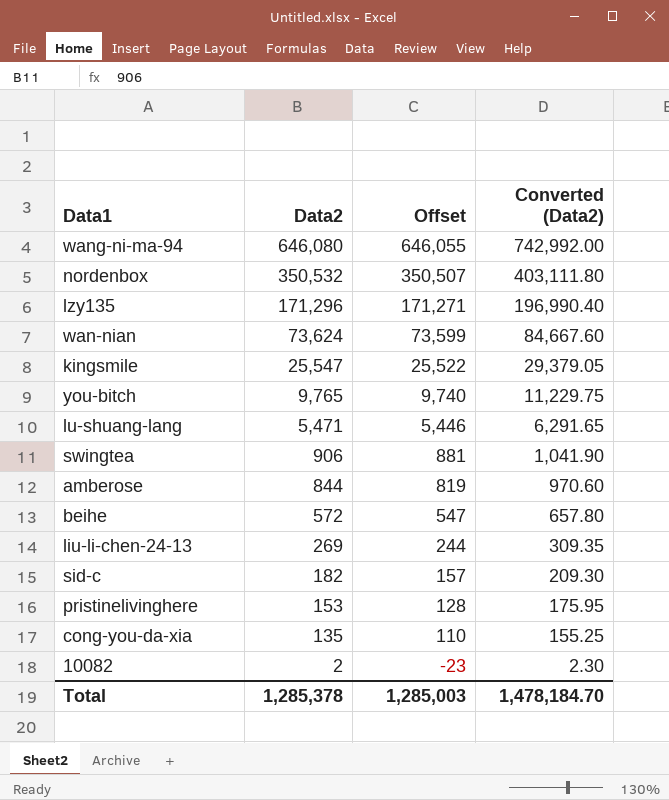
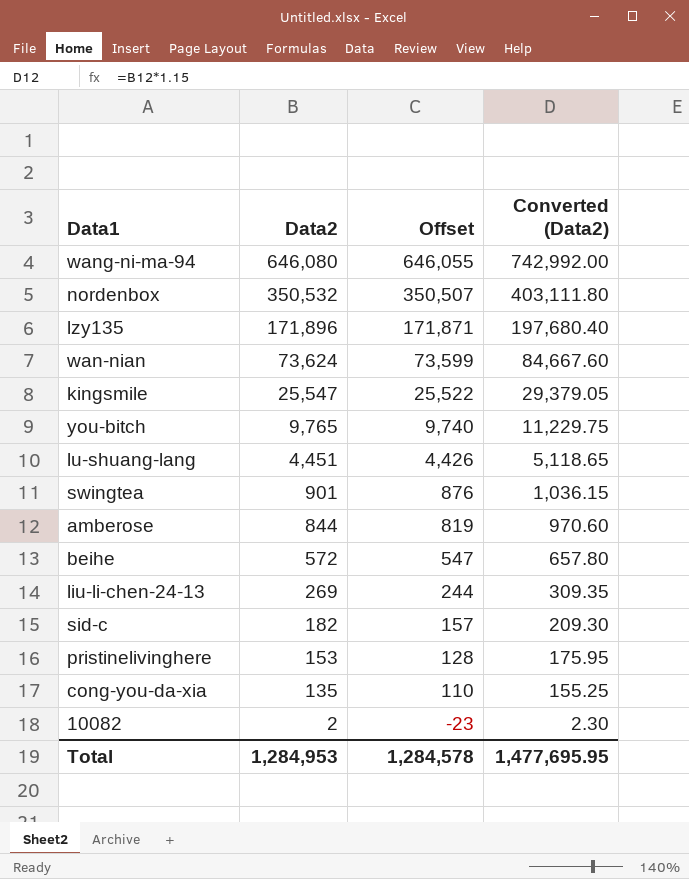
lzy135 | Data2: 171,296 -> 171,896
lzy135 | Offset: 171,271 -> 171,871
lzy135 | Converted (Data2): 196,990.40 -> 197,680.40
lu-shuang-lang | Data2: 5,471 -> 4,451
lu-shuang-lang | Offset: 5,446 -> 4,426
lu-shuang-lang | Converted (Data2): 6,291.65 -> 5,118.65
swingtea | Data2: 906 -> 901
swingtea | Offset: 881 -> 876
swingtea | Converted (Data2): 1,041.90 -> 1,036.15
Total | Data2: 1,285,378 -> 1,284,953
Total | Offset: 1,285,003 -> 1,284,578
Total | Converted (Data2): 1,478,184.70 -> 1,477,695.95

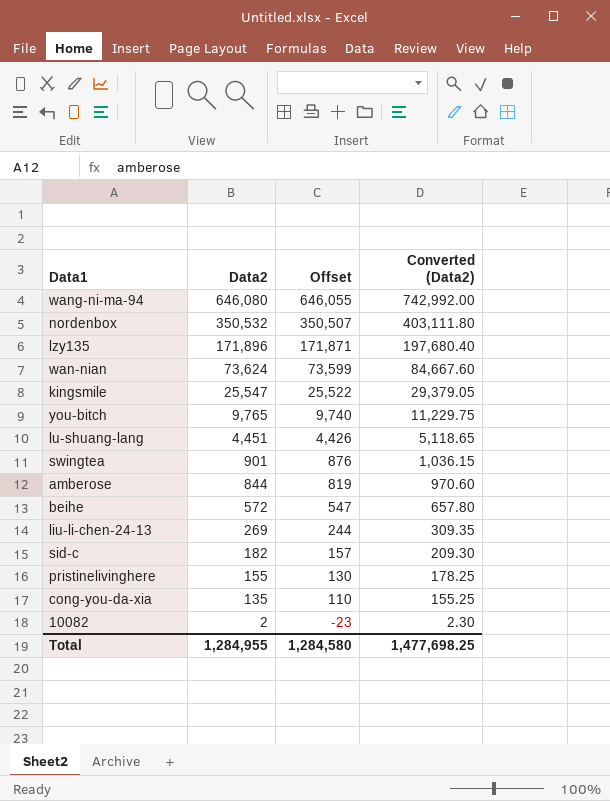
pristinelivinghere | Data2: 153 -> 155
pristinelivinghere | Offset: 128 -> 130
pristinelivinghere | Converted (Data2): 175.95 -> 178.25
Total | Data2: 1,284,953 -> 1,284,955
Total | Offset: 1,284,578 -> 1,284,580
Total | Converted (Data2): 1,477,695.95 -> 1,477,698.25

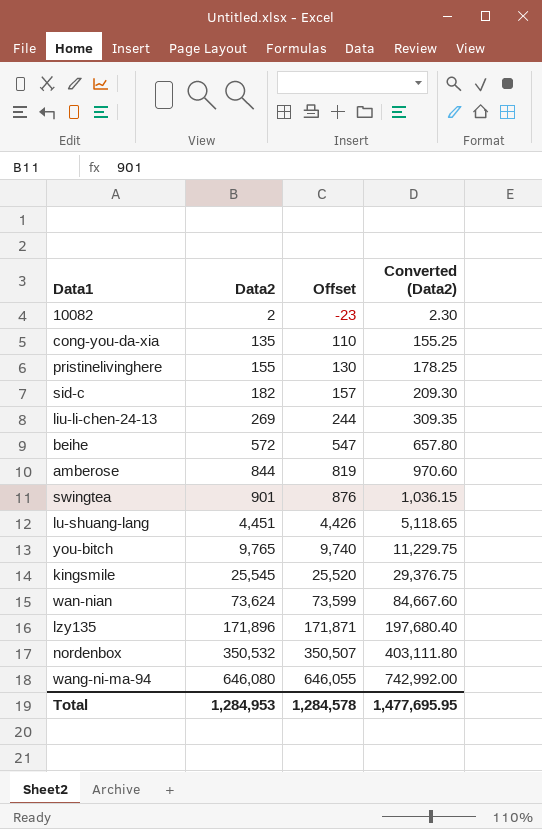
row order: Data2 descending -> Data2 ascending
kingsmile | Data2: 25,547 -> 25,545
kingsmile | Offset: 25,522 -> 25,520
kingsmile | Converted (Data2): 29,379.05 -> 29,376.75
Total | Data2: 1,284,955 -> 1,284,953
Total | Offset: 1,284,580 -> 1,284,578
Total | Converted (Data2): 1,477,698.25 -> 1,477,695.95

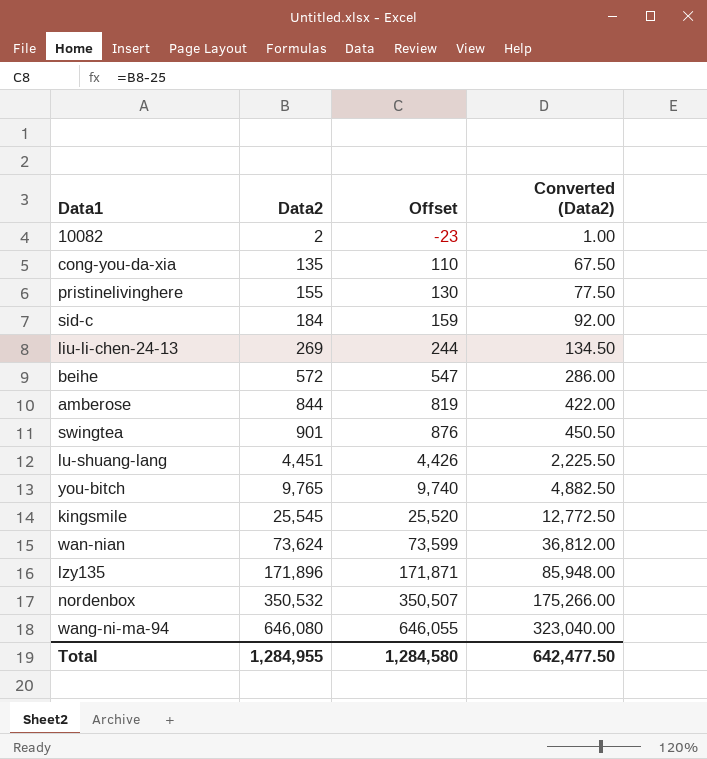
column Converted (Data2) | formula: [Data2] * 1.15 -> [Data2] * 0.5
sid-c | Data2: 182 -> 184
sid-c | Offset: 157 -> 159
Total | Data2: 1,284,953 -> 1,284,955
Total | Offset: 1,284,578 -> 1,284,580
Total | Converted (Data2): 1,477,695.95 -> 642,477.50

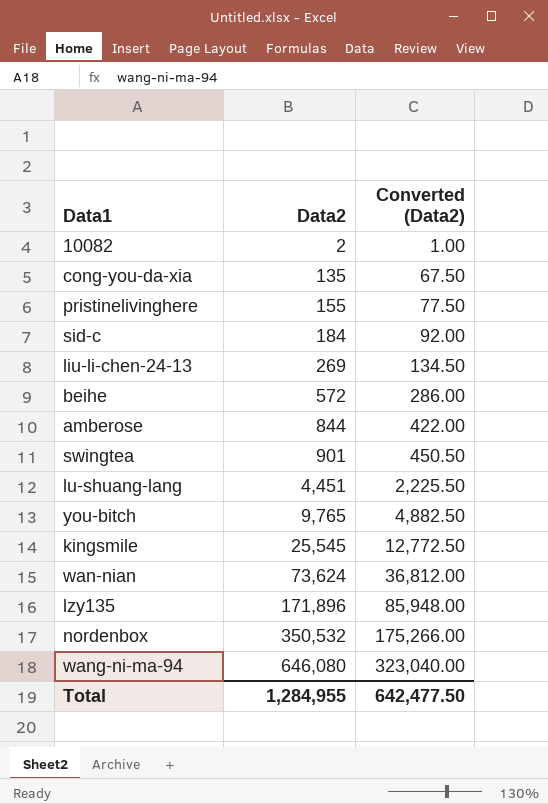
column Offset | formula: [Data2] - 25 -> none

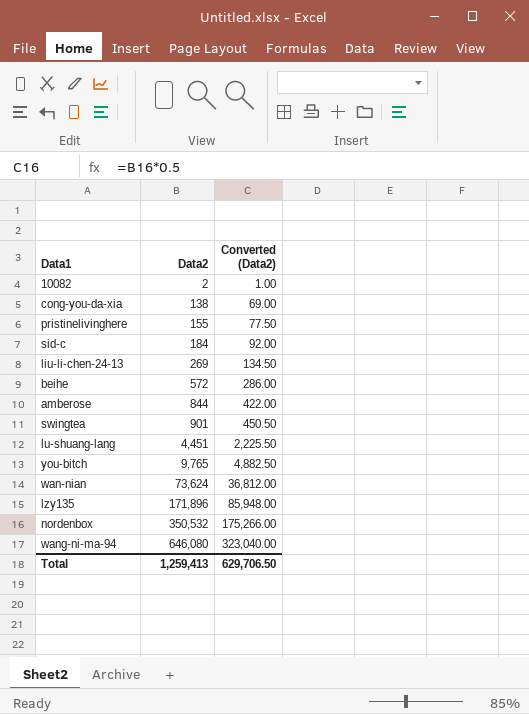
row kingsmile: 25,545 | 12,772.50 -> none
cong-you-da-xia | Data2: 135 -> 138
cong-you-da-xia | Converted (Data2): 67.50 -> 69.00
Total | Data2: 1,284,955 -> 1,259,413
Total | Converted (Data2): 642,477.50 -> 629,706.50

